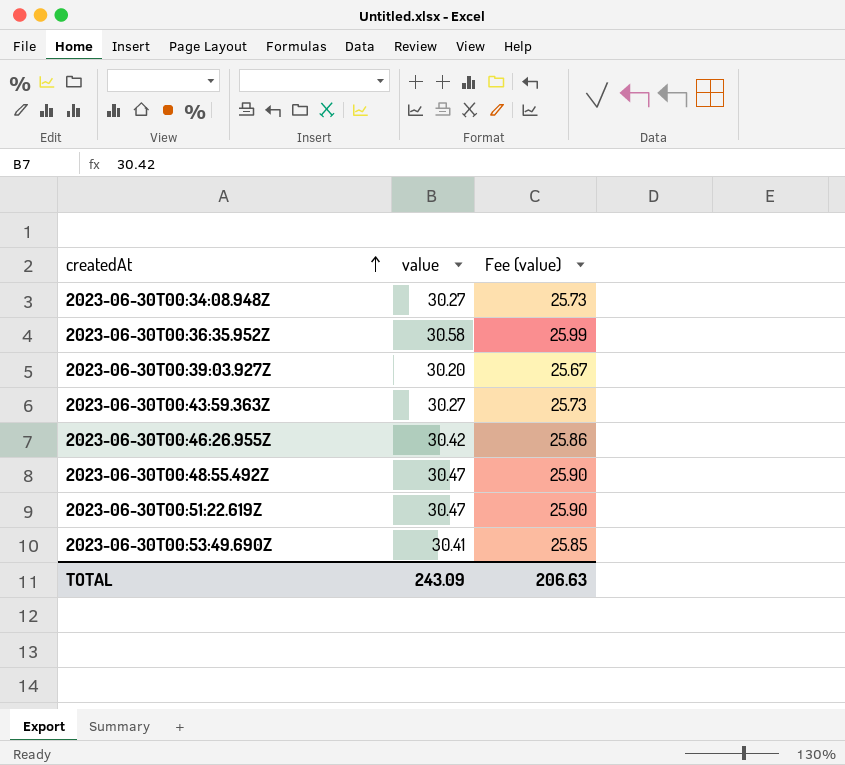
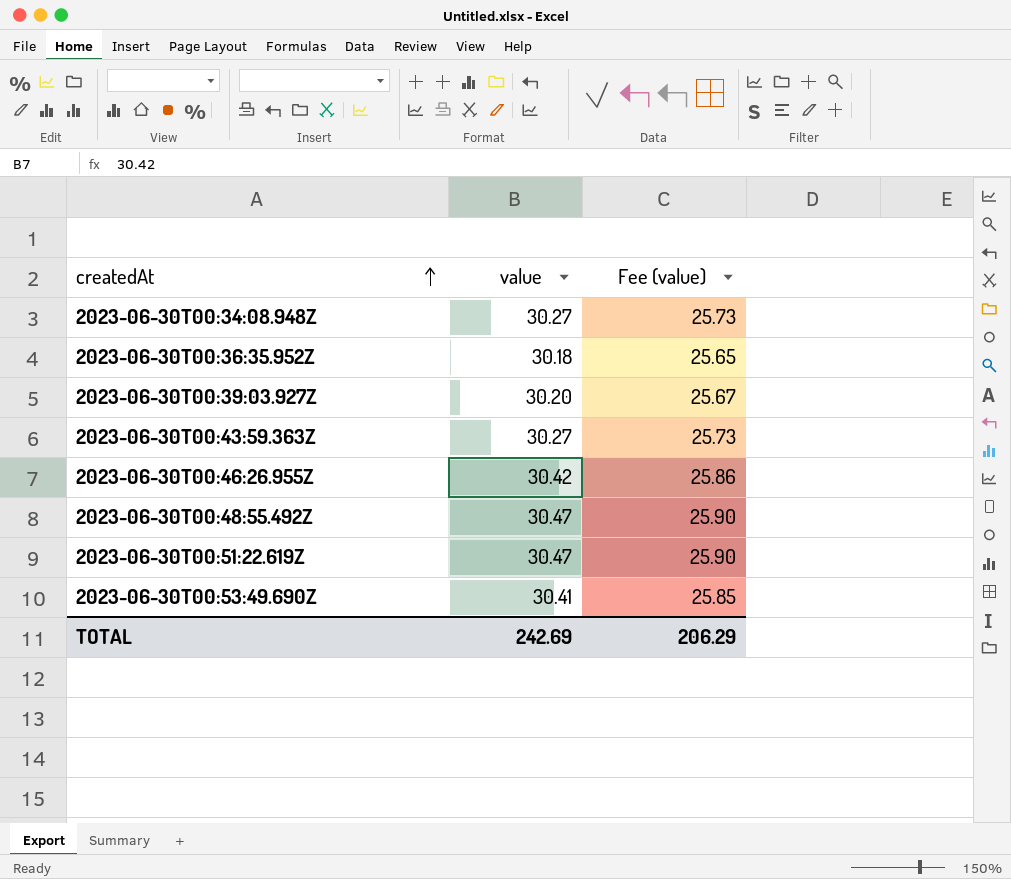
2023-06-30T00:36:35.952Z | value: 30.58 -> 30.18
2023-06-30T00:36:35.952Z | Fee (value): 25.99 -> 25.65
TOTAL | value: 243.09 -> 242.69
TOTAL | Fee (value): 206.63 -> 206.29

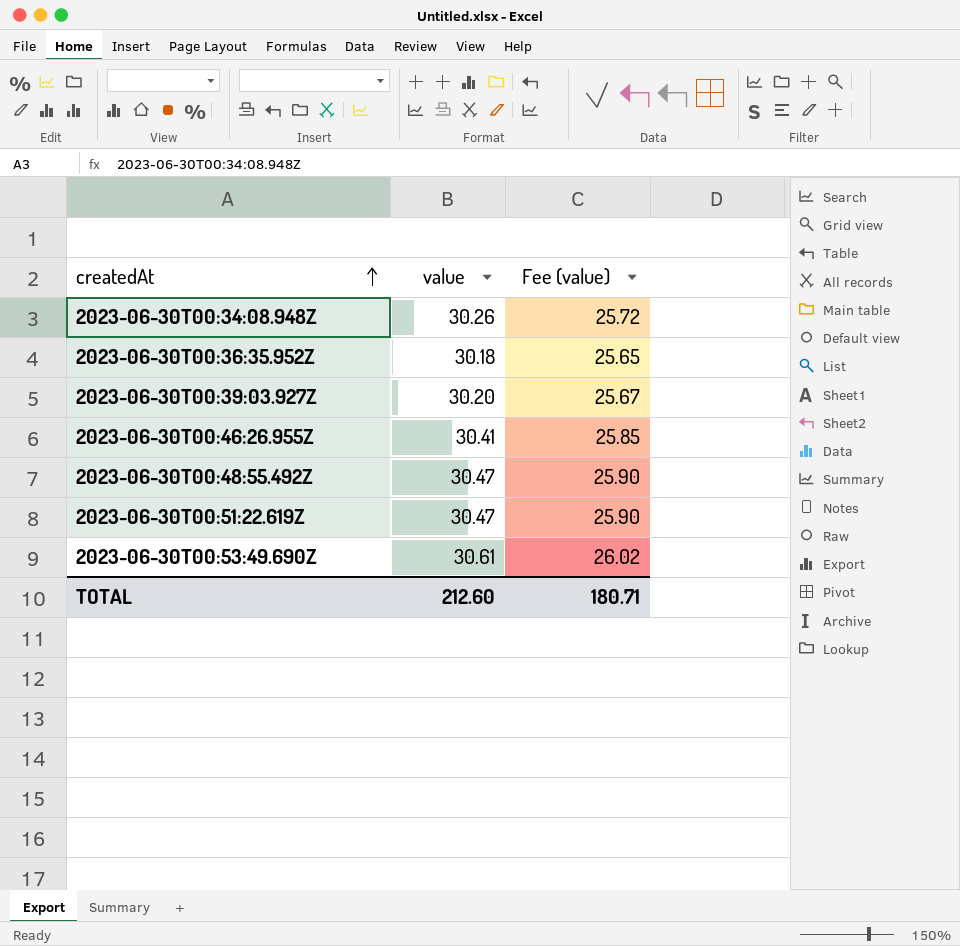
row 2023-06-30T00:43:59.363Z: 30.27 | 25.73 -> none
2023-06-30T00:34:08.948Z | value: 30.27 -> 30.26
2023-06-30T00:34:08.948Z | Fee (value): 25.73 -> 25.72
2023-06-30T00:46:26.955Z | value: 30.42 -> 30.41
2023-06-30T00:46:26.955Z | Fee (value): 25.86 -> 25.85
2023-06-30T00:53:49.690Z | value: 30.41 -> 30.61
2023-06-30T00:53:49.690Z | Fee (value): 25.85 -> 26.02
TOTAL | value: 242.69 -> 212.60
TOTAL | Fee (value): 206.29 -> 180.71

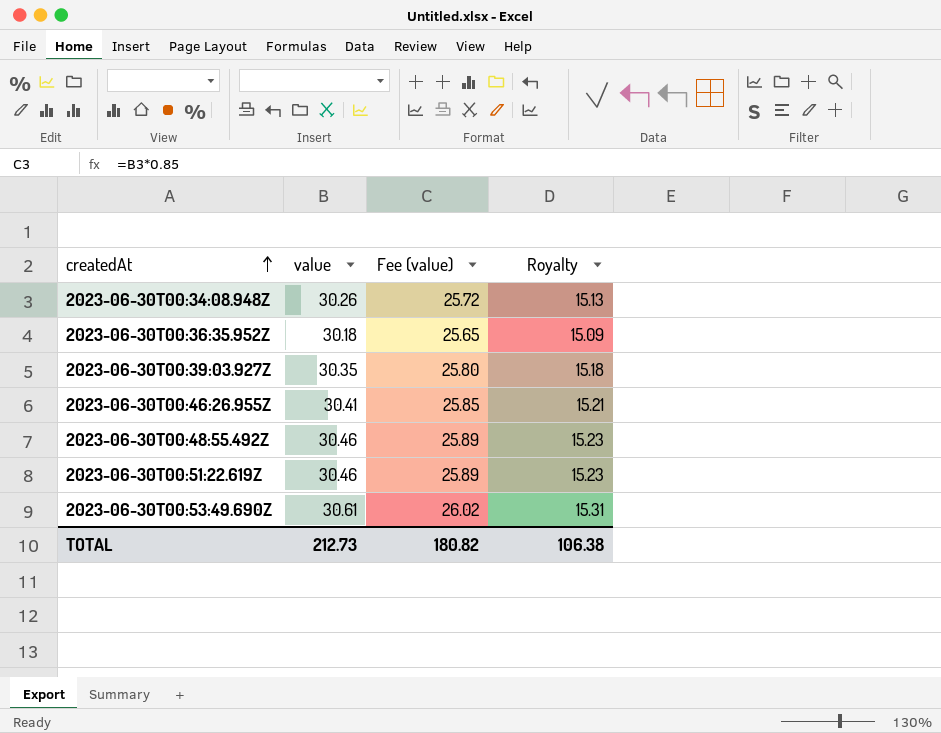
column Royalty | formula: none -> [value] * 0.5
2023-06-30T00:39:03.927Z | value: 30.20 -> 30.35
2023-06-30T00:39:03.927Z | Fee (value): 25.67 -> 25.80
2023-06-30T00:48:55.492Z | value: 30.47 -> 30.46
2023-06-30T00:48:55.492Z | Fee (value): 25.90 -> 25.89
2023-06-30T00:51:22.619Z | value: 30.47 -> 30.46
2023-06-30T00:51:22.619Z | Fee (value): 25.90 -> 25.89
TOTAL | value: 212.60 -> 212.73
TOTAL | Fee (value): 180.71 -> 180.82

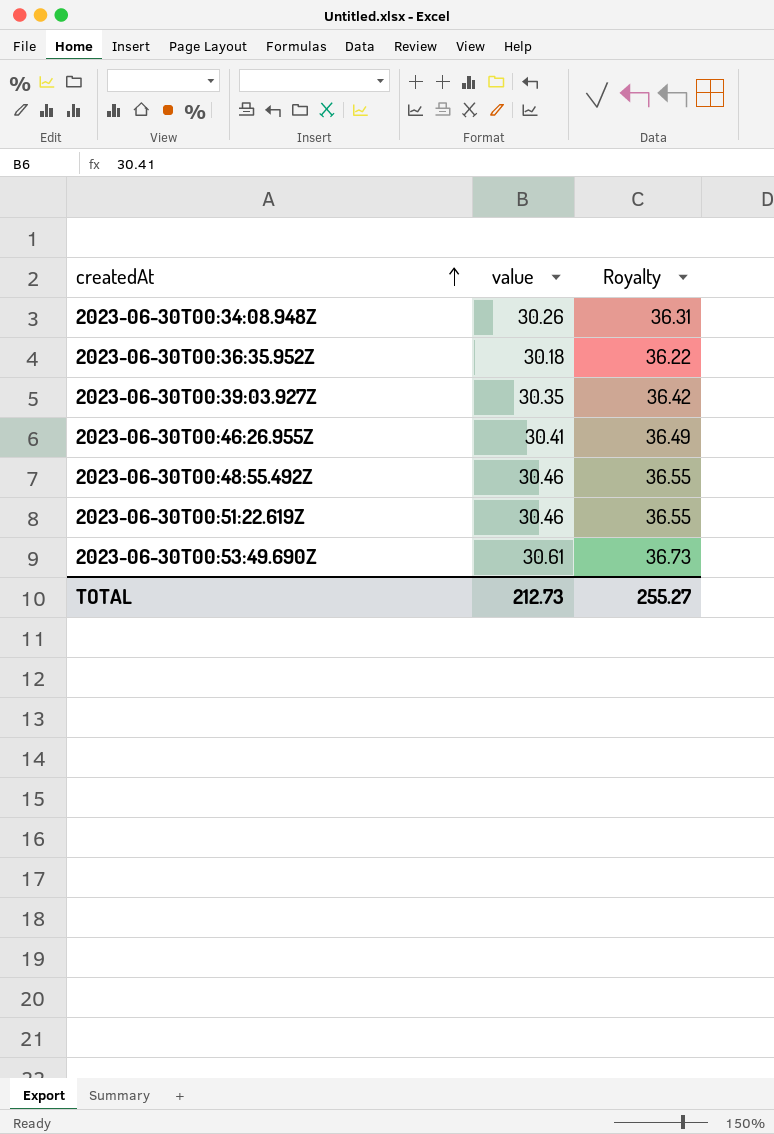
column Fee (value) | formula: [value] * 0.85 -> none
column Royalty | formula: [value] * 0.5 -> [value] * 1.2
TOTAL | Royalty: 106.38 -> 255.27

